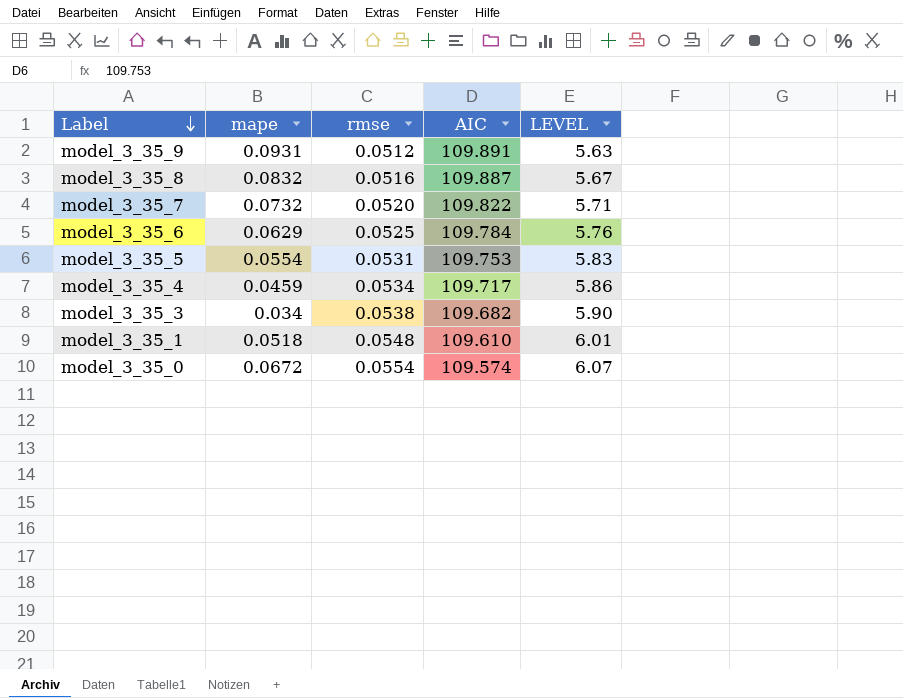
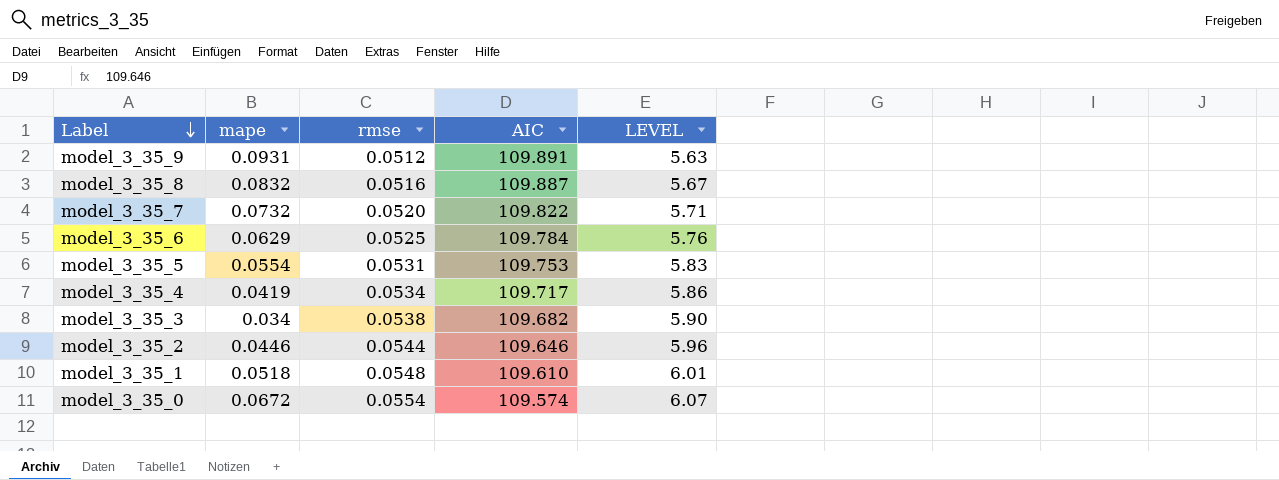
model_3_35_4 | mape: 0.0459 -> 0.0419
row model_3_35_2: none -> 0.0446 | 0.0544 | 109.646 | 5.96

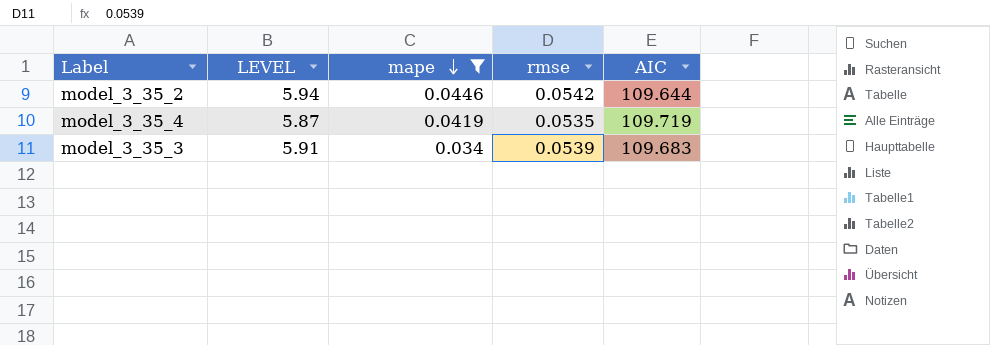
filter: none -> mape <= 0.0446
row order: Label descending -> mape descending
column LEVEL | position: 5 -> 2
model_3_35_2 | LEVEL: 5.96 -> 5.94
model_3_35_2 | rmse: 0.0544 -> 0.0542
model_3_35_2 | AIC: 109.646 -> 109.644
model_3_35_4 | LEVEL: 5.86 -> 5.87
model_3_35_4 | rmse: 0.0534 -> 0.0535
model_3_35_4 | AIC: 109.717 -> 109.719
model_3_35_3 | LEVEL: 5.90 -> 5.91
model_3_35_3 | rmse: 0.0538 -> 0.0539
model_3_35_3 | AIC: 109.682 -> 109.683

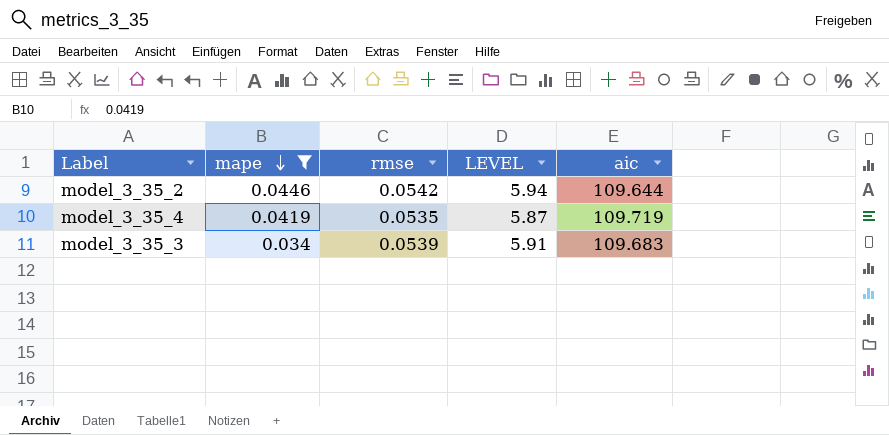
column LEVEL | position: 2 -> 4
column name: AIC -> aic

